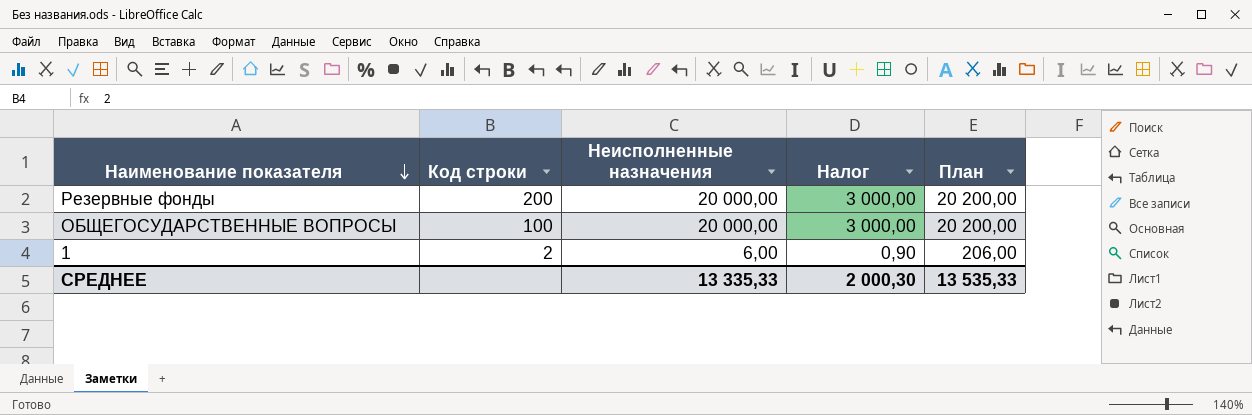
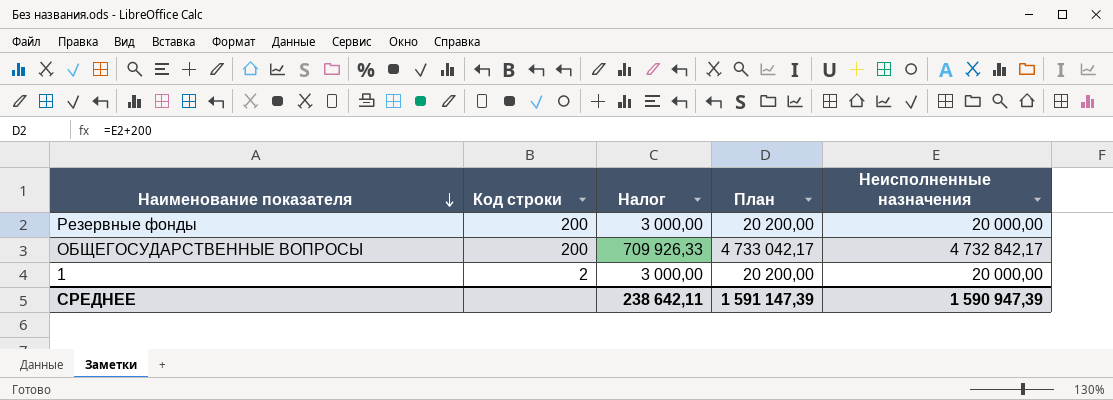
column Неисполненные назначения | position: 3 -> 5
ОБЩЕГОСУДАРСТВЕННЫЕ ВОПРОСЫ | Код строки: 100 -> 200
ОБЩЕГОСУДАРСТВЕННЫЕ ВОПРОСЫ | Налог: 3 000,00 -> 709 926,33
ОБЩЕГОСУДАРСТВЕННЫЕ ВОПРОСЫ | План: 20 200,00 -> 4 733 042,17
ОБЩЕГОСУДАРСТВЕННЫЕ ВОПРОСЫ | Неисполненные назначения: 20 000,00 -> 4 732 842,17
1 | Налог: 0,90 -> 3 000,00
1 | План: 206,00 -> 20 200,00
1 | Неисполненные назначения: 6,00 -> 20 000,00
СРЕДНЕЕ | Налог: 2 000,30 -> 238 642,11
СРЕДНЕЕ | План: 13 535,33 -> 1 591 147,39
СРЕДНЕЕ | Неисполненные назначения: 13 335,33 -> 1 590 947,39

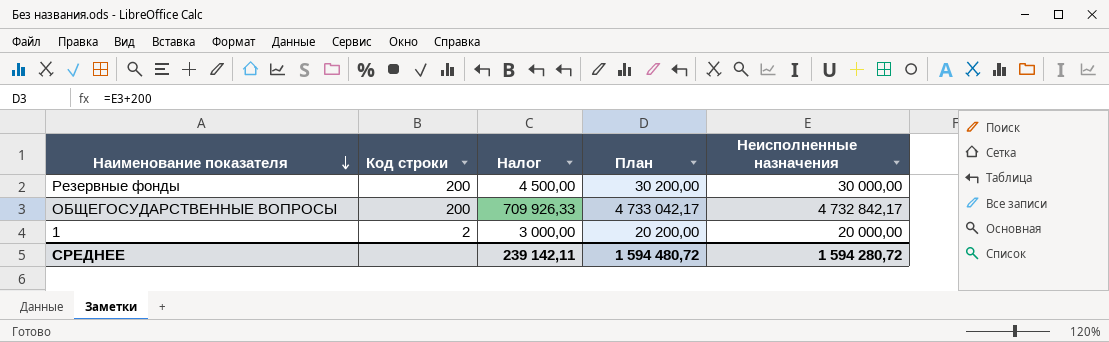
Резервные фонды | Налог: 3 000,00 -> 4 500,00
Резервные фонды | План: 20 200,00 -> 30 200,00
Резервные фонды | Неисполненные назначения: 20 000,00 -> 30 000,00
СРЕДНЕЕ | Налог: 238 642,11 -> 239 142,11
СРЕДНЕЕ | План: 1 591 147,39 -> 1 594 480,72
СРЕДНЕЕ | Неисполненные назначения: 1 590 947,39 -> 1 594 280,72

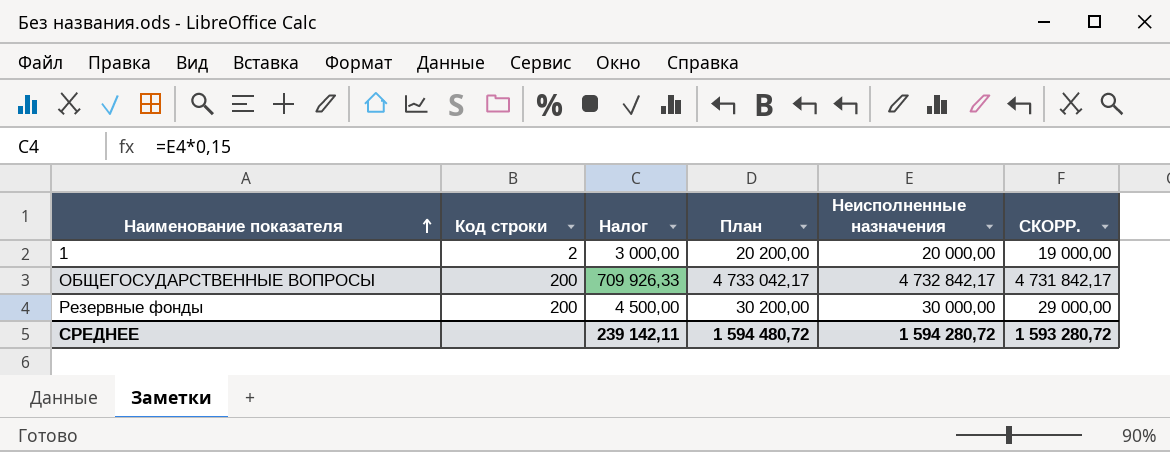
row order: Наименование показателя descending -> Наименование показателя ascending
column СКОРР. | formula: none -> [Неисполненные назначения] - 1000

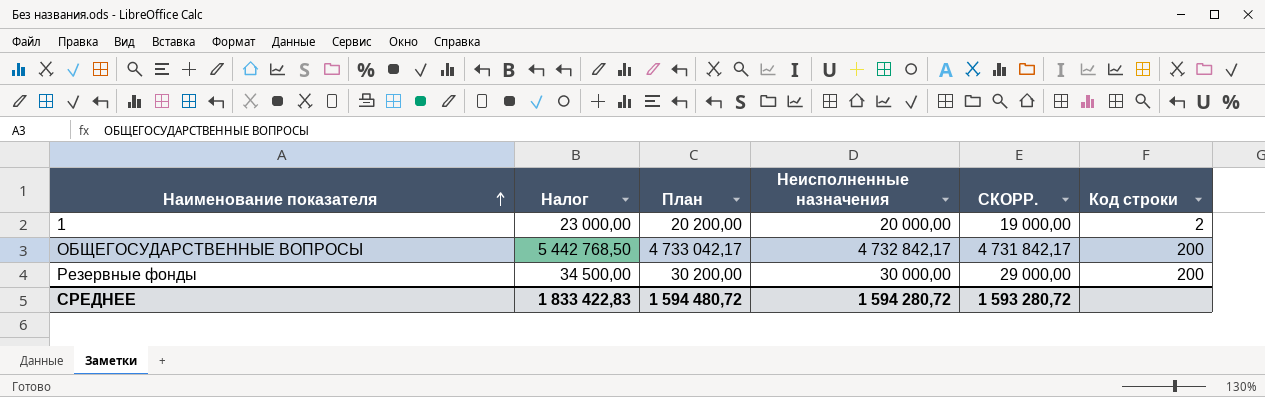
column Налог | formula: [Неисполненные назначения] * 0,15 -> [Неисполненные назначения] * 1,15
column Код строки | position: 2 -> 6
СРЕДНЕЕ | Налог: 239 142,11 -> 1 833 422,83

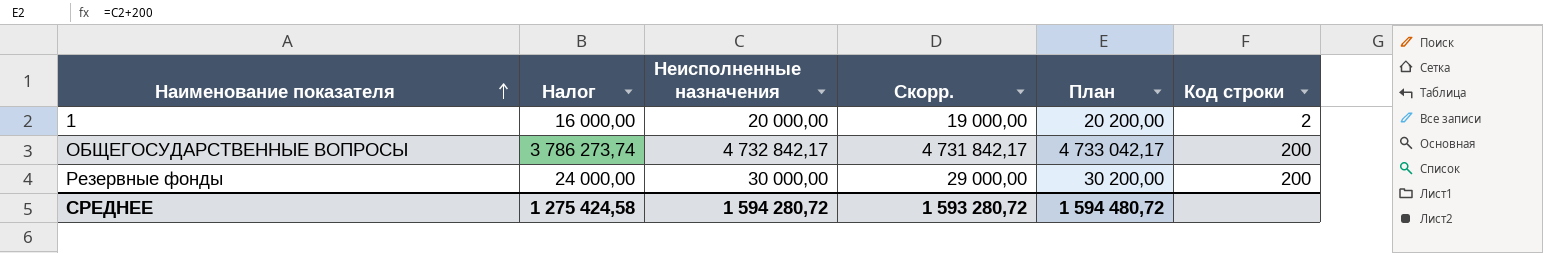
column Налог | formula: [Неисполненные назначения] * 1,15 -> [Неисполненные назначения] * 0,8
column name: СКОРР. -> Скорр.
column План | position: 3 -> 5
СРЕДНЕЕ | Налог: 1 833 422,83 -> 1 275 424,58

